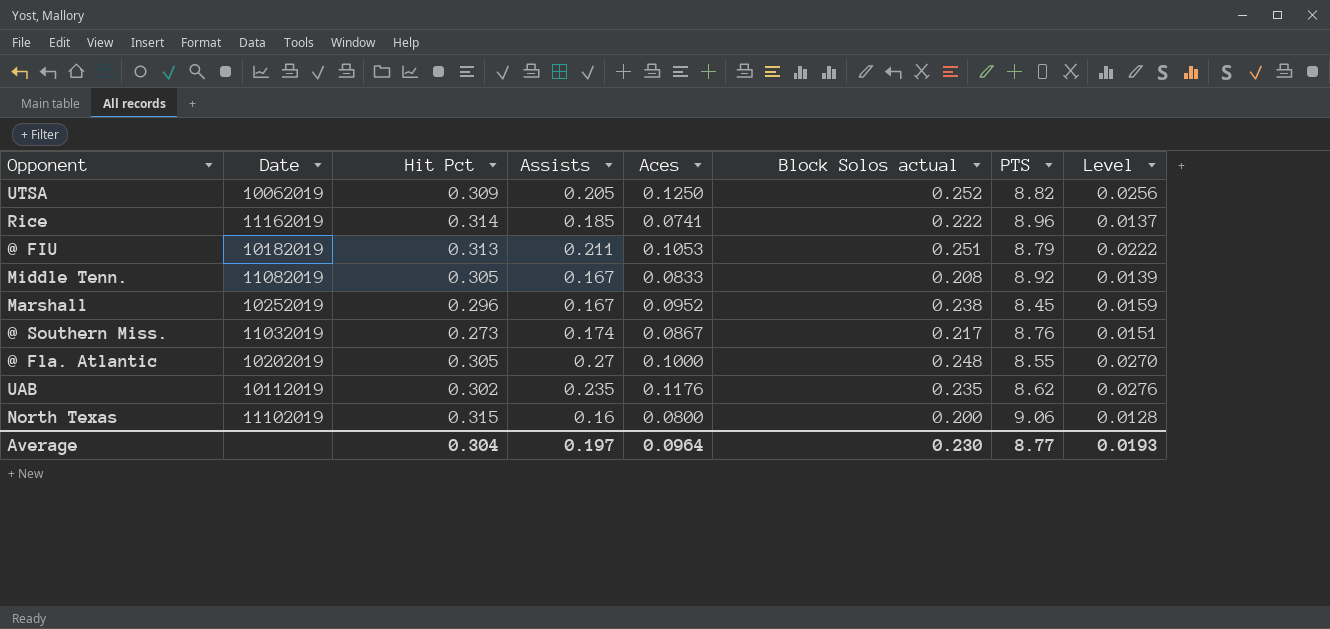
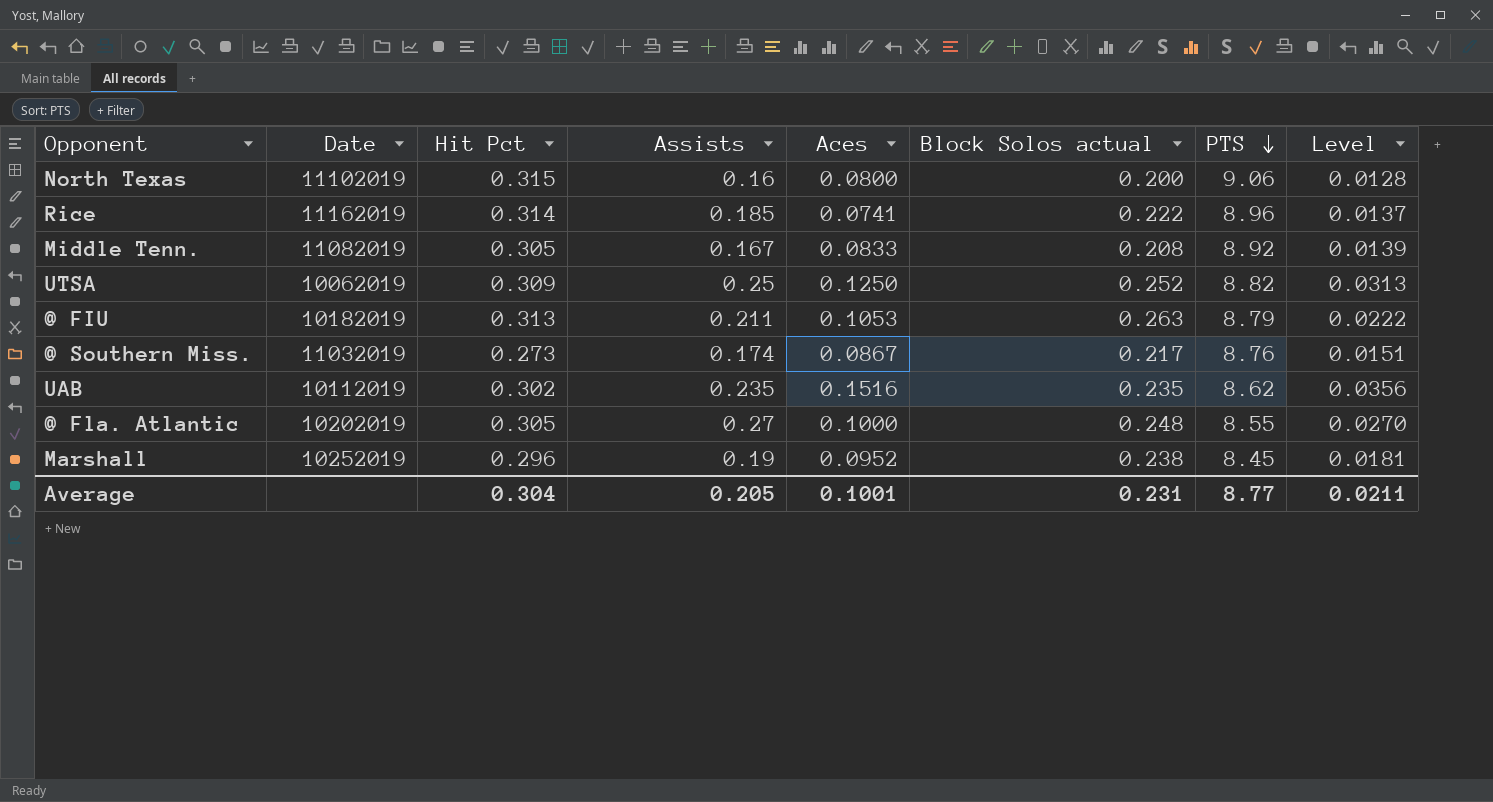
row order: none -> PTS descending
UTSA | Assists: 0.205 -> 0.25
UTSA | Level: 0.0256 -> 0.0313
@ FIU | Block Solos actual: 0.251 -> 0.263
UAB | Aces: 0.1176 -> 0.1516
UAB | Level: 0.0276 -> 0.0356
Marshall | Assists: 0.167 -> 0.19
Marshall | Level: 0.0159 -> 0.0181
Average | Assists: 0.197 -> 0.205
Average | Aces: 0.0964 -> 0.1001
Average | Block Solos actual: 0.230 -> 0.231
Average | Level: 0.0193 -> 0.0211

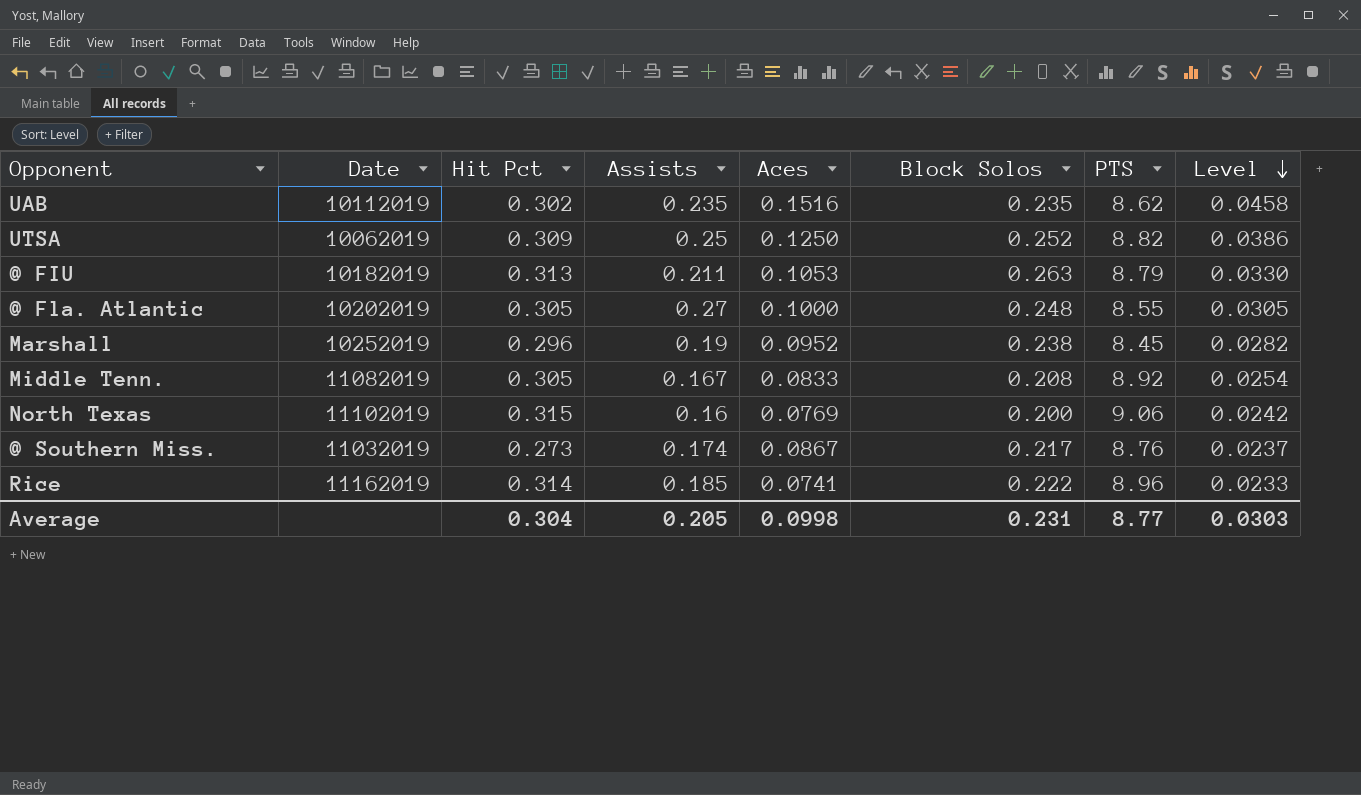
row order: PTS descending -> Level descending
column name: Block Solos actual -> Block Solos
column Level | formula: [Assists] * [Aces] -> [Hit Pct] * [Aces]
North Texas | Aces: 0.0800 -> 0.0769
Average | Aces: 0.1001 -> 0.0998
Average | Level: 0.0211 -> 0.0303

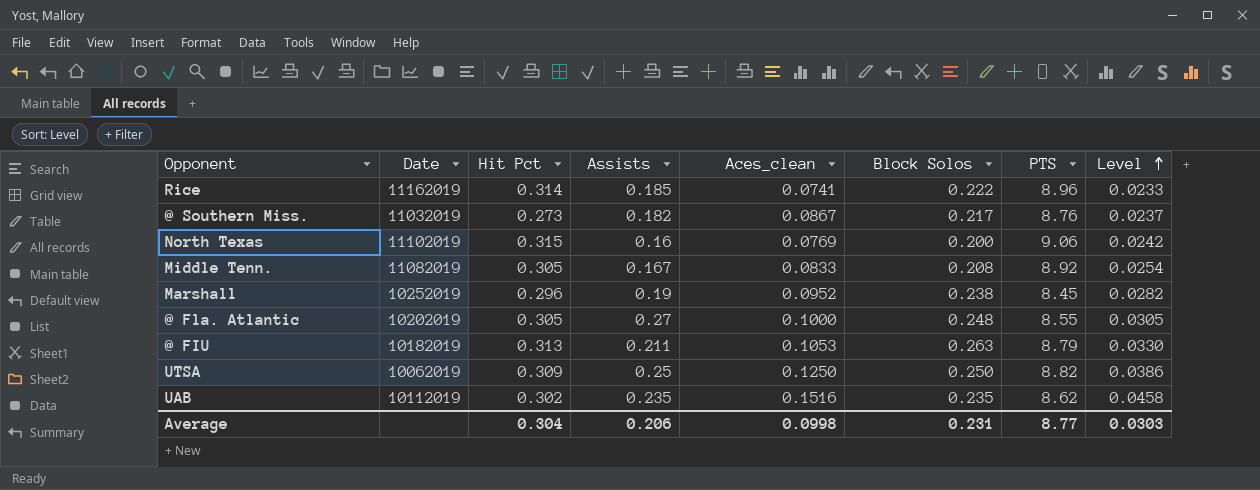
row order: Level descending -> Level ascending
column name: Aces -> Aces_clean
@ Southern Miss. | Assists: 0.174 -> 0.182
UTSA | Block Solos: 0.252 -> 0.250
Average | Assists: 0.205 -> 0.206

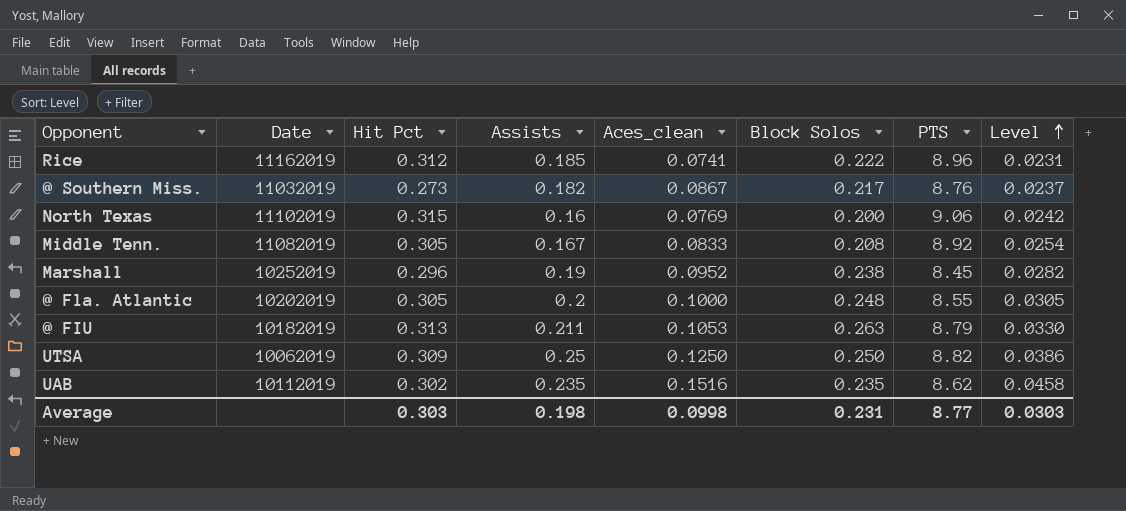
Rice | Hit Pct: 0.314 -> 0.312
Rice | Level: 0.0233 -> 0.0231
@ Fla. Atlantic | Assists: 0.27 -> 0.2
Average | Hit Pct: 0.304 -> 0.303
Average | Assists: 0.206 -> 0.198

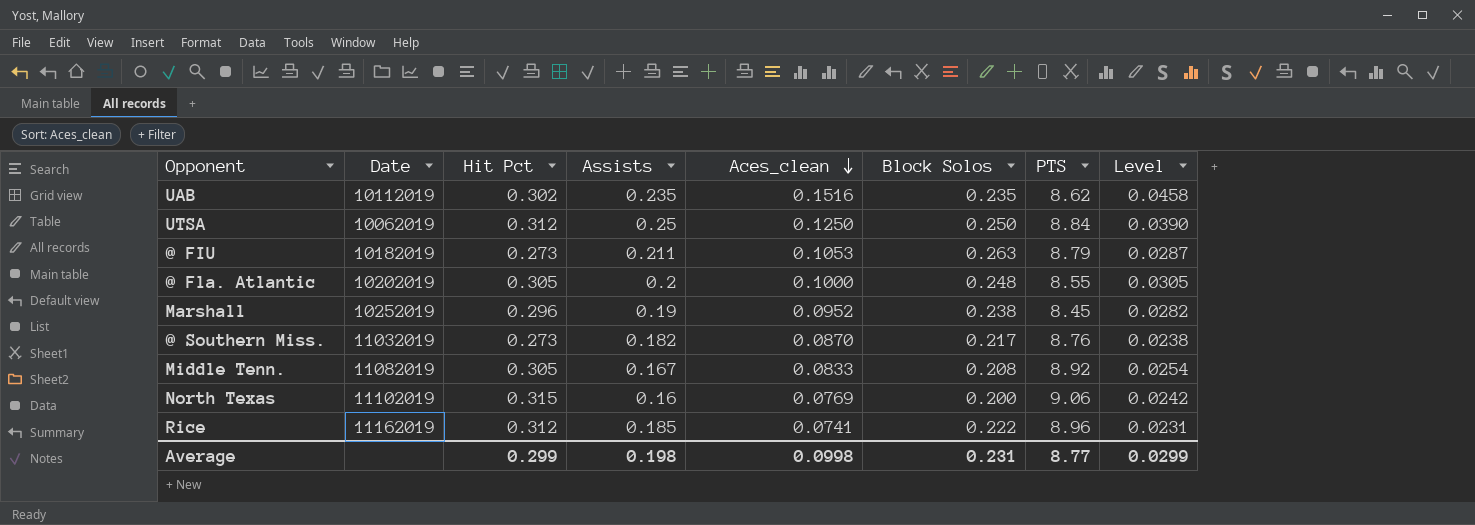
row order: Level ascending -> Aces_clean descending
UTSA | Hit Pct: 0.309 -> 0.312
UTSA | PTS: 8.82 -> 8.84
UTSA | Level: 0.0386 -> 0.0390
@ FIU | Hit Pct: 0.313 -> 0.273
@ FIU | Level: 0.0330 -> 0.0287
@ Southern Miss. | Aces_clean: 0.0867 -> 0.0870
@ Southern Miss. | Level: 0.0237 -> 0.0238
Average | Hit Pct: 0.303 -> 0.299
Average | Level: 0.0303 -> 0.0299

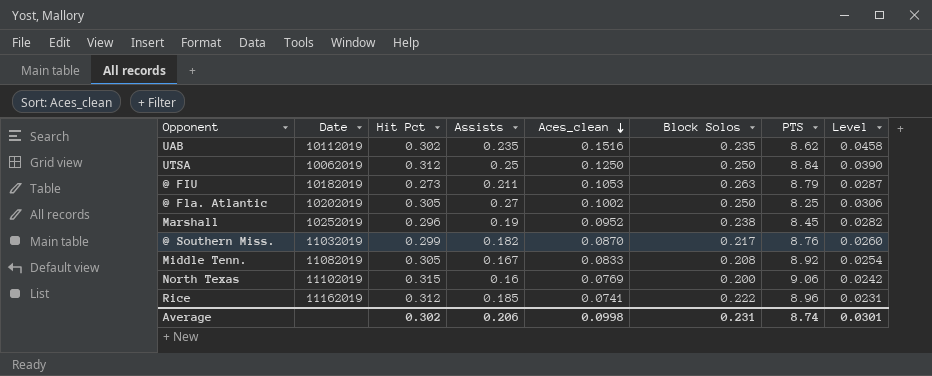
@ Fla. Atlantic | Assists: 0.2 -> 0.27
@ Fla. Atlantic | Aces_clean: 0.1000 -> 0.1002
@ Fla. Atlantic | Block Solos: 0.248 -> 0.250
@ Fla. Atlantic | PTS: 8.55 -> 8.25
@ Fla. Atlantic | Level: 0.0305 -> 0.0306
@ Southern Miss. | Hit Pct: 0.273 -> 0.299
@ Southern Miss. | Level: 0.0238 -> 0.0260
Average | Hit Pct: 0.299 -> 0.302
Average | Assists: 0.198 -> 0.206
Average | PTS: 8.77 -> 8.74
Average | Level: 0.0299 -> 0.0301

